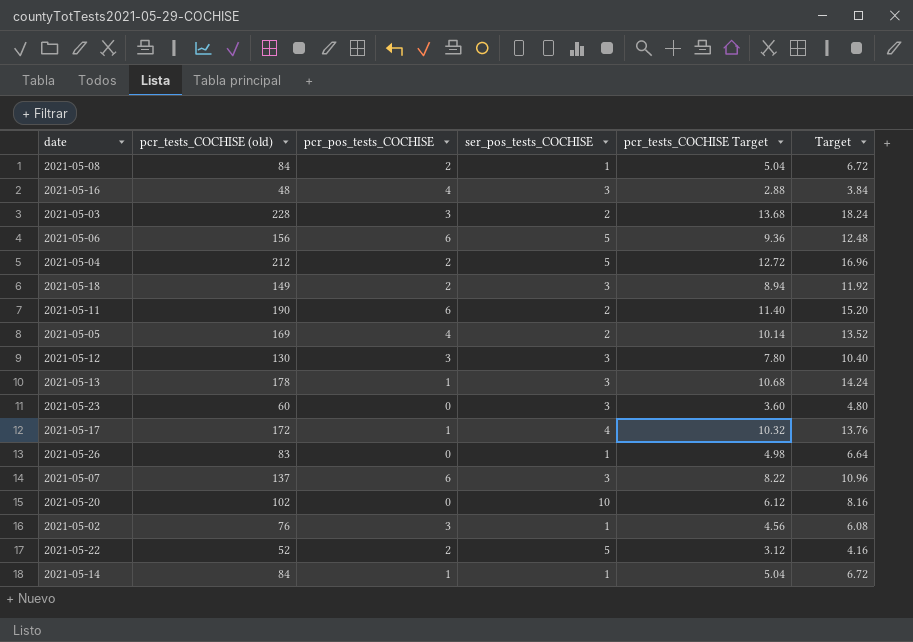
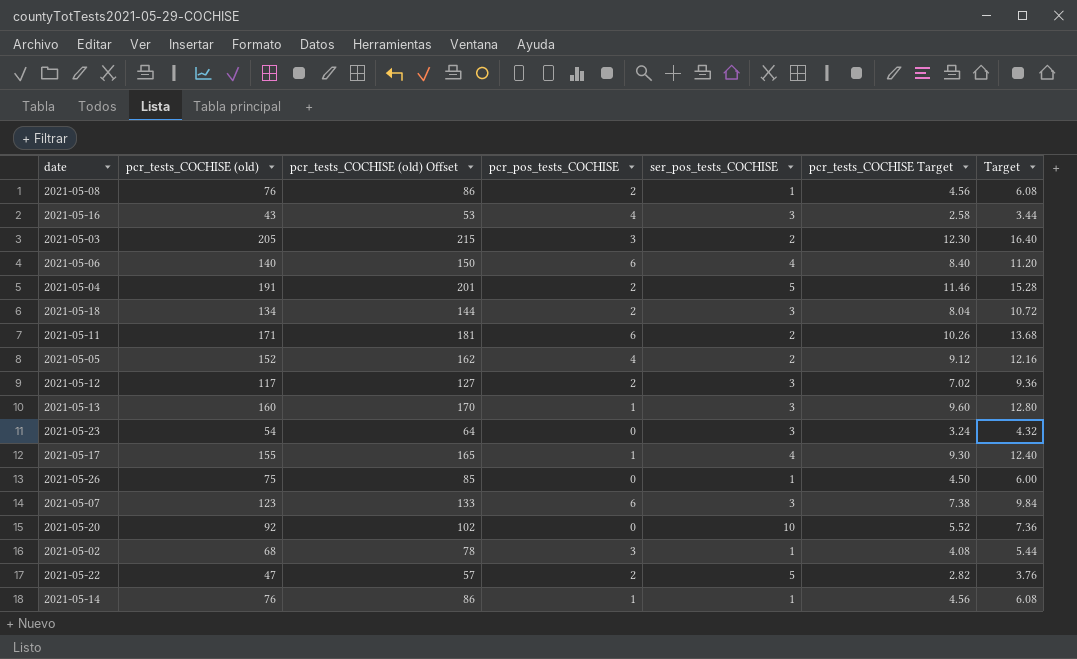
column pcr_tests_COCHISE (old) Offset | formula: none -> [pcr_tests_COCHISE (old)] + 10
2021-05-08 | pcr_tests_COCHISE (old): 84 -> 76
2021-05-08 | pcr_tests_COCHISE Target: 5.04 -> 4.56
2021-05-08 | Target: 6.72 -> 6.08
2021-05-16 | pcr_tests_COCHISE (old): 48 -> 43
2021-05-16 | pcr_tests_COCHISE Target: 2.88 -> 2.58
2021-05-16 | Target: 3.84 -> 3.44
2021-05-03 | pcr_tests_COCHISE (old): 228 -> 205
2021-05-03 | pcr_tests_COCHISE Target: 13.68 -> 12.30
2021-05-03 | Target: 18.24 -> 16.40
2021-05-06 | pcr_tests_COCHISE (old): 156 -> 140
2021-05-06 | ser_pos_tests_COCHISE: 5 -> 4
2021-05-06 | pcr_tests_COCHISE Target: 9.36 -> 8.40
2021-05-06 | Target: 12.48 -> 11.20
2021-05-04 | pcr_tests_COCHISE (old): 212 -> 191
2021-05-04 | pcr_tests_COCHISE Target: 12.72 -> 11.46
2021-05-04 | Target: 16.96 -> 15.28
2021-05-18 | pcr_tests_COCHISE (old): 149 -> 134
2021-05-18 | pcr_tests_COCHISE Target: 8.94 -> 8.04
2021-05-18 | Target: 11.92 -> 10.72
2021-05-11 | pcr_tests_COCHISE (old): 190 -> 171
2021-05-11 | pcr_tests_COCHISE Target: 11.40 -> 10.26
2021-05-11 | Target: 15.20 -> 13.68
2021-05-05 | pcr_tests_COCHISE (old): 169 -> 152
2021-05-05 | pcr_tests_COCHISE Target: 10.14 -> 9.12
2021-05-05 | Target: 13.52 -> 12.16
2021-05-12 | pcr_tests_COCHISE (old): 130 -> 117
2021-05-12 | pcr_pos_tests_COCHISE: 3 -> 2
2021-05-12 | pcr_tests_COCHISE Target: 7.80 -> 7.02
2021-05-12 | Target: 10.40 -> 9.36
2021-05-13 | pcr_tests_COCHISE (old): 178 -> 160
2021-05-13 | pcr_tests_COCHISE Target: 10.68 -> 9.60
2021-05-13 | Target: 14.24 -> 12.80
2021-05-23 | pcr_tests_COCHISE (old): 60 -> 54
2021-05-23 | pcr_tests_COCHISE Target: 3.60 -> 3.24
2021-05-23 | Target: 4.80 -> 4.32
2021-05-17 | pcr_tests_COCHISE (old): 172 -> 155
2021-05-17 | pcr_tests_COCHISE Target: 10.32 -> 9.30
2021-05-17 | Target: 13.76 -> 12.40
2021-05-26 | pcr_tests_COCHISE (old): 83 -> 75
2021-05-26 | pcr_tests_COCHISE Target: 4.98 -> 4.50
2021-05-26 | Target: 6.64 -> 6.00
2021-05-07 | pcr_tests_COCHISE (old): 137 -> 123
2021-05-07 | pcr_tests_COCHISE Target: 8.22 -> 7.38
2021-05-07 | Target: 10.96 -> 9.84
2021-05-20 | pcr_tests_COCHISE (old): 102 -> 92
2021-05-20 | pcr_tests_COCHISE Target: 6.12 -> 5.52
2021-05-20 | Target: 8.16 -> 7.36
2021-05-02 | pcr_tests_COCHISE (old): 76 -> 68
2021-05-02 | pcr_tests_COCHISE Target: 4.56 -> 4.08
2021-05-02 | Target: 6.08 -> 5.44
2021-05-22 | pcr_tests_COCHISE (old): 52 -> 47
2021-05-22 | pcr_tests_COCHISE Target: 3.12 -> 2.82
2021-05-22 | Target: 4.16 -> 3.76
2021-05-14 | pcr_tests_COCHISE (old): 84 -> 76
2021-05-14 | pcr_tests_COCHISE Target: 5.04 -> 4.56
2021-05-14 | Target: 6.72 -> 6.08

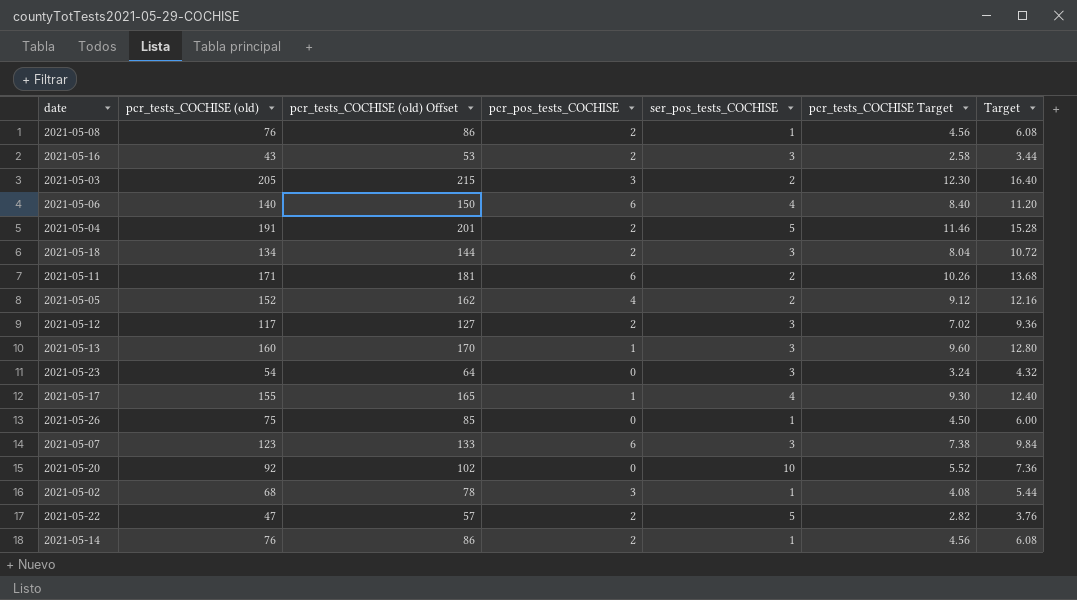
2021-05-16 | pcr_pos_tests_COCHISE: 4 -> 2
2021-05-14 | pcr_pos_tests_COCHISE: 1 -> 2

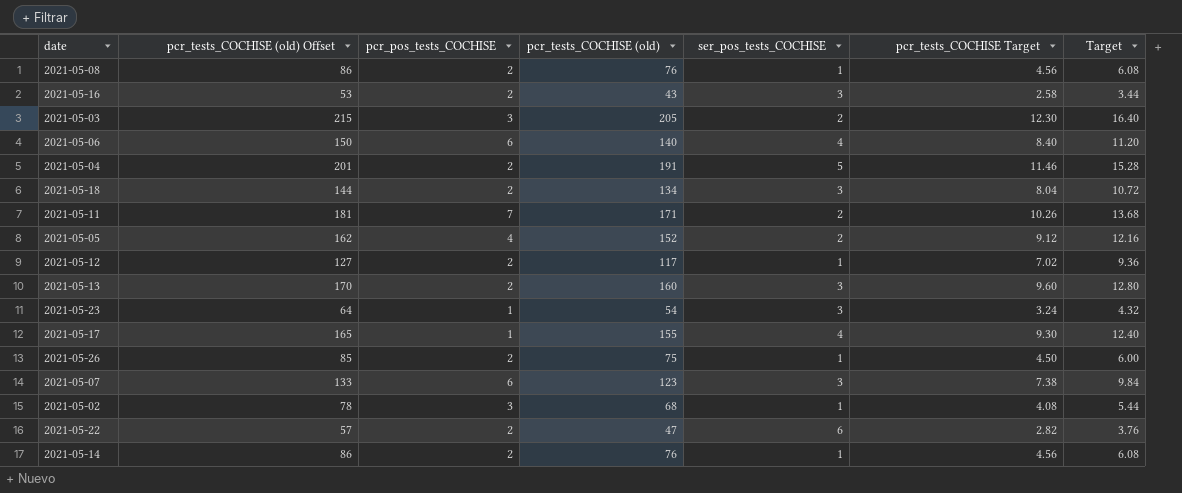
column pcr_tests_COCHISE (old) | position: 2 -> 4
row 2021-05-20: 92 | 102 | 0 | 10 | 5.52 | 7.36 -> none
2021-05-11 | pcr_pos_tests_COCHISE: 6 -> 7
2021-05-12 | ser_pos_tests_COCHISE: 3 -> 1
2021-05-13 | pcr_pos_tests_COCHISE: 1 -> 2
2021-05-23 | pcr_pos_tests_COCHISE: 0 -> 1
2021-05-26 | pcr_pos_tests_COCHISE: 0 -> 2
2021-05-22 | ser_pos_tests_COCHISE: 5 -> 6

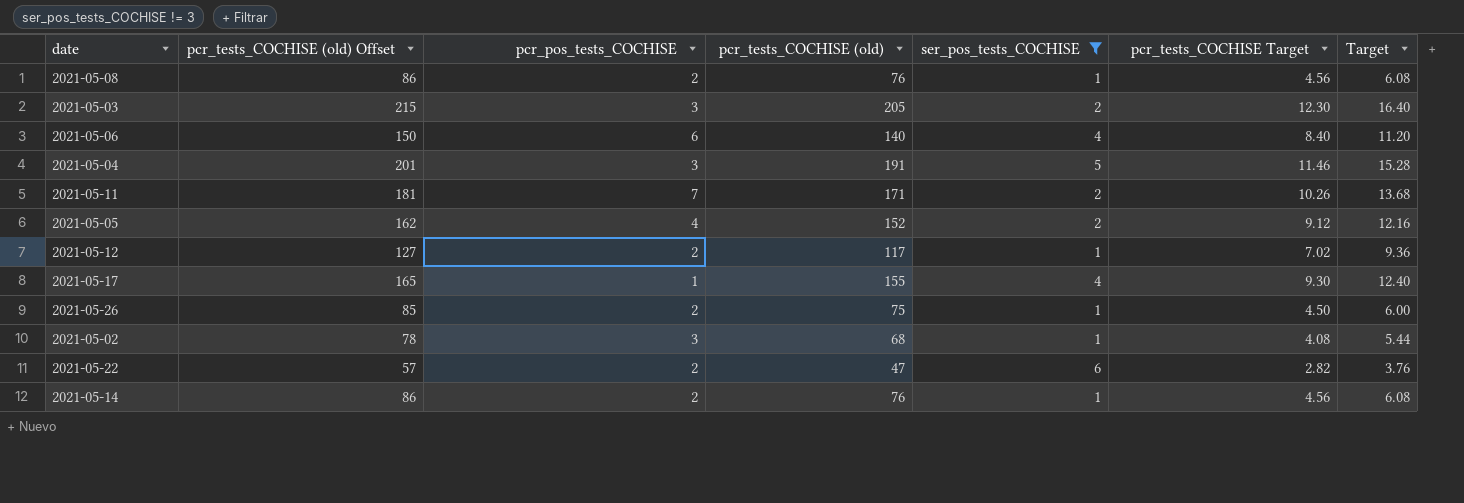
filter: none -> ser_pos_tests_COCHISE != 3
2021-05-04 | pcr_pos_tests_COCHISE: 2 -> 3

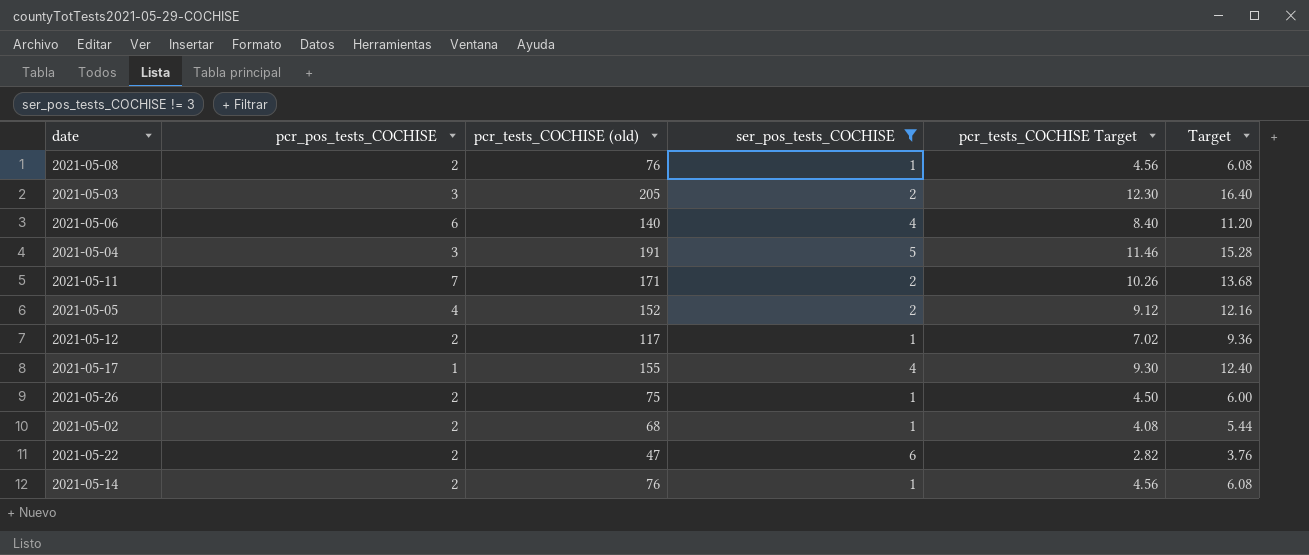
column pcr_tests_COCHISE (old) Offset | formula: [pcr_tests_COCHISE (old)] + 10 -> none
2021-05-02 | pcr_pos_tests_COCHISE: 3 -> 2

